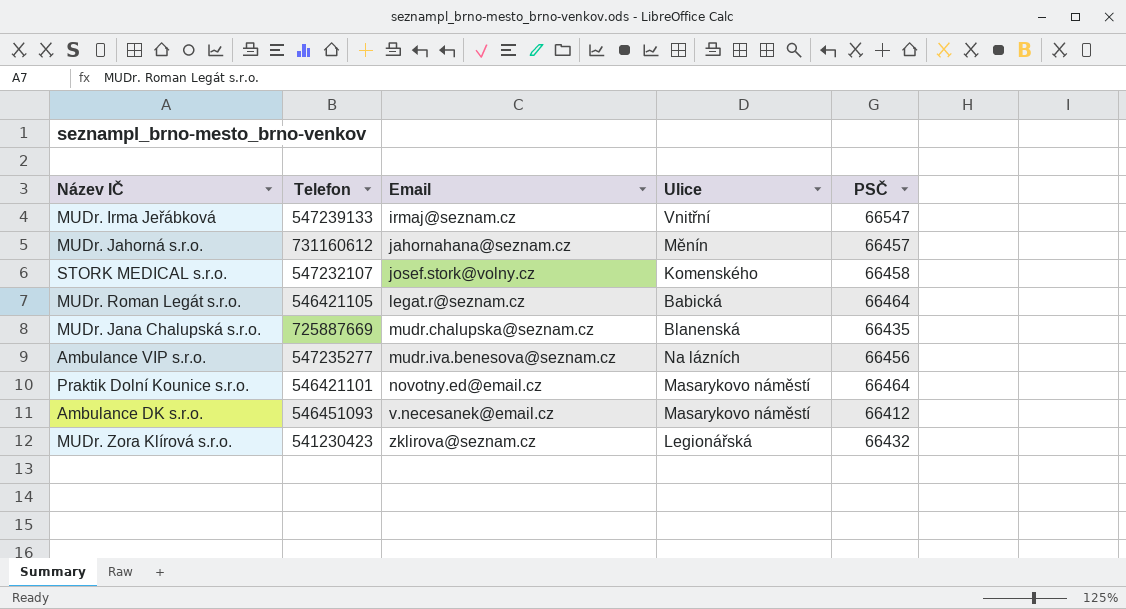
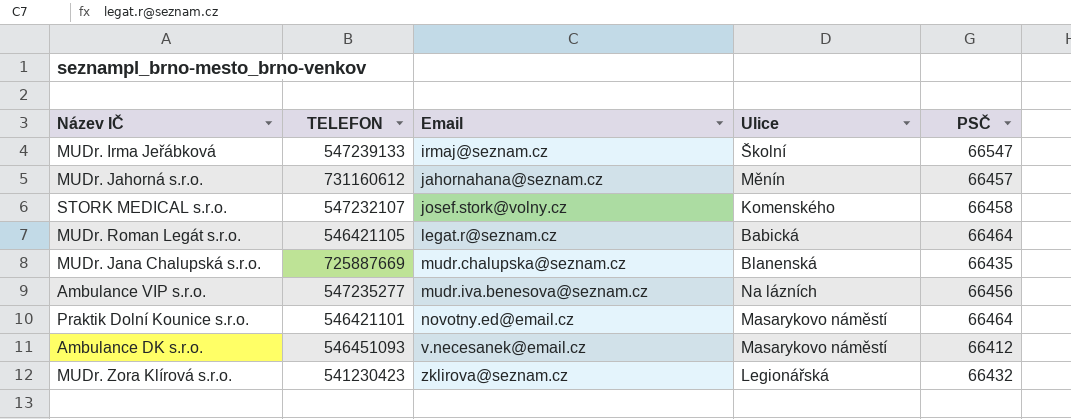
column name: Telefon -> TELEFON
MUDr. Irma Jeřábková | Ulice: Vnitřní -> Školní

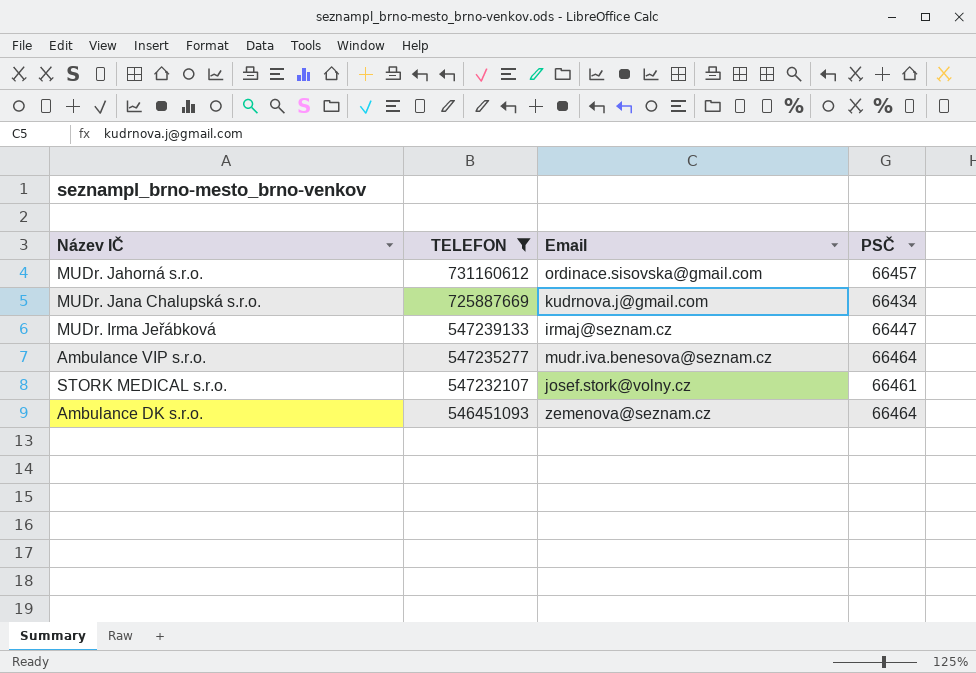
filter: none -> TELEFON >= 546451093
row order: Email ascending -> TELEFON descending
column Ulice | position: 4 -> none
MUDr. Jahorná s.r.o. | Email: jahornahana@seznam.cz -> ordinace.sisovska@gmail.com
MUDr. Jana Chalupská s.r.o. | Email: mudr.chalupska@seznam.cz -> kudrnova.j@gmail.com
MUDr. Jana Chalupská s.r.o. | PSČ: 66435 -> 66434
MUDr. Irma Jeřábková | PSČ: 66547 -> 66447
Ambulance VIP s.r.o. | PSČ: 66456 -> 66464
STORK MEDICAL s.r.o. | PSČ: 66458 -> 66461
Ambulance DK s.r.o. | Email: v.necesanek@email.cz -> zemenova@seznam.cz
Ambulance DK s.r.o. | PSČ: 66412 -> 66464

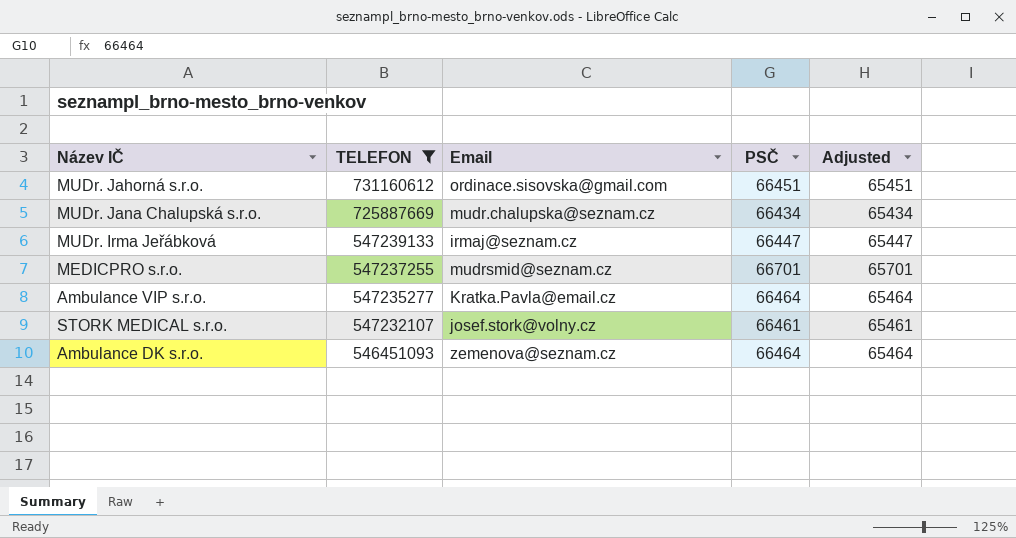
column Adjusted | formula: none -> [PSČ] - 1000
MUDr. Jahorná s.r.o. | PSČ: 66457 -> 66451
MUDr. Jana Chalupská s.r.o. | Email: kudrnova.j@gmail.com -> mudr.chalupska@seznam.cz
row MEDICPRO s.r.o.: none -> 547237255 | mudrsmid@seznam.cz | 66701 | 65701
Ambulance VIP s.r.o. | Email: mudr.iva.benesova@seznam.cz -> Kratka.Pavla@email.cz

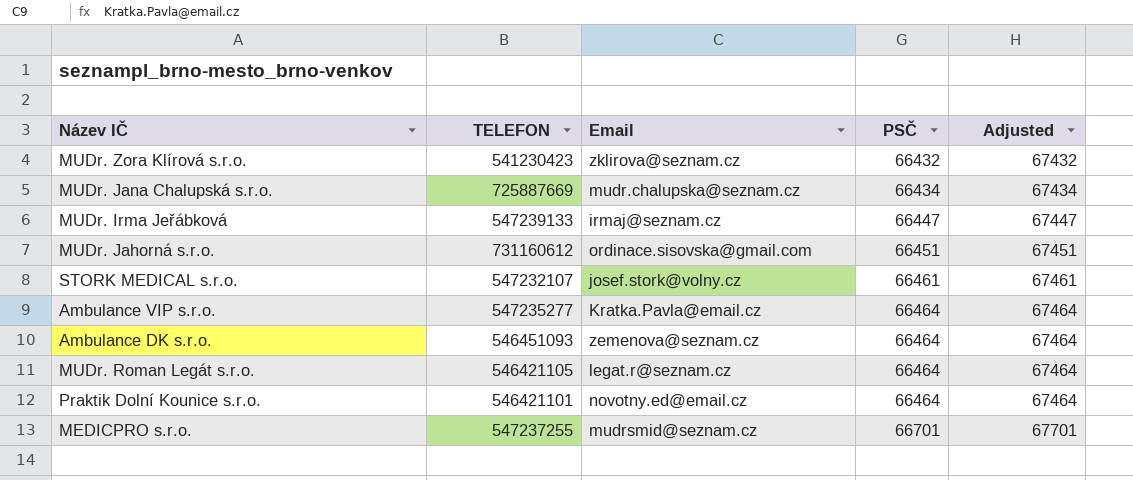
filter: TELEFON >= 546451093 -> none
row order: TELEFON descending -> PSČ ascending
column Adjusted | formula: [PSČ] - 1000 -> [PSČ] + 1000

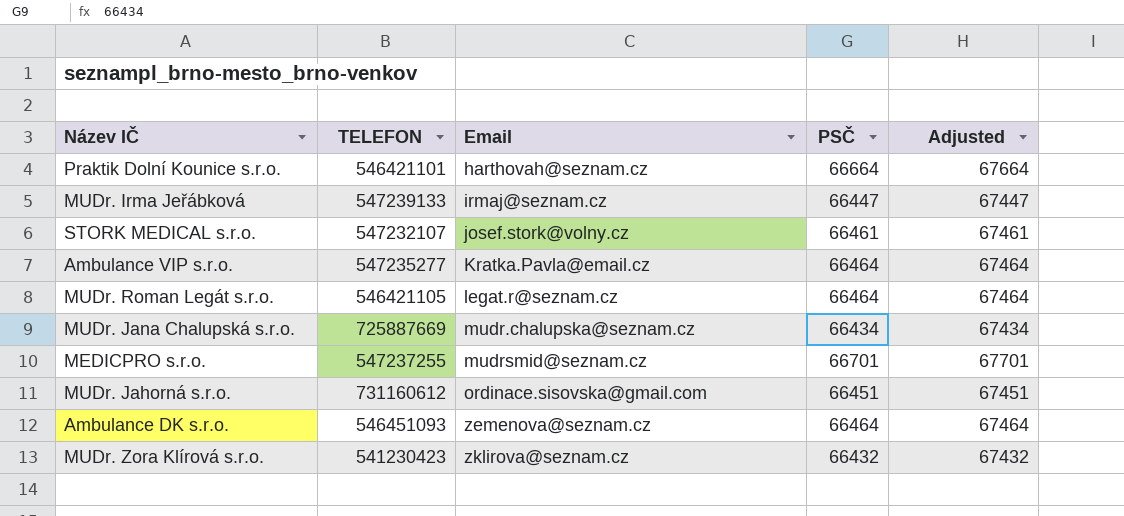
row order: PSČ ascending -> Email ascending
Praktik Dolní Kounice s.r.o. | Email: novotny.ed@email.cz -> harthovah@seznam.cz
Praktik Dolní Kounice s.r.o. | PSČ: 66464 -> 66664
Praktik Dolní Kounice s.r.o. | Adjusted: 67464 -> 67664

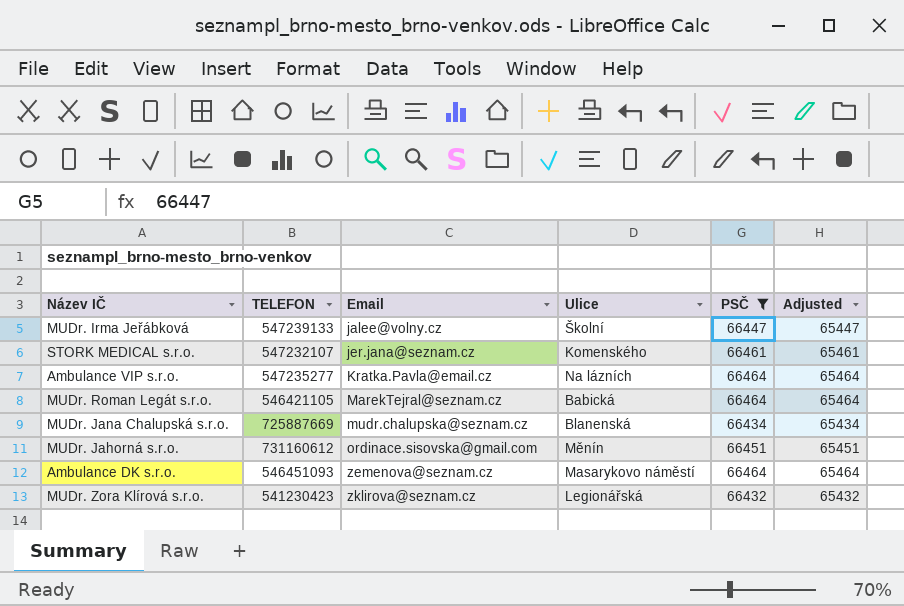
filter: none -> PSČ <= 66464
column Ulice | position: none -> 4
column Adjusted | formula: [PSČ] + 1000 -> [PSČ] - 1000
MUDr. Irma Jeřábková | Email: irmaj@seznam.cz -> jalee@volny.cz
STORK MEDICAL s.r.o. | Email: josef.stork@volny.cz -> jer.jana@seznam.cz
MUDr. Roman Legát s.r.o. | Email: legat.r@seznam.cz -> MarekTejral@seznam.cz

